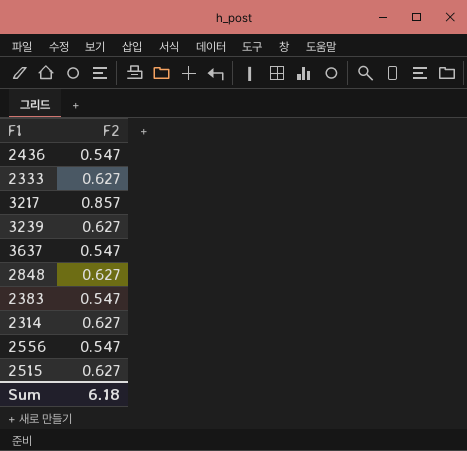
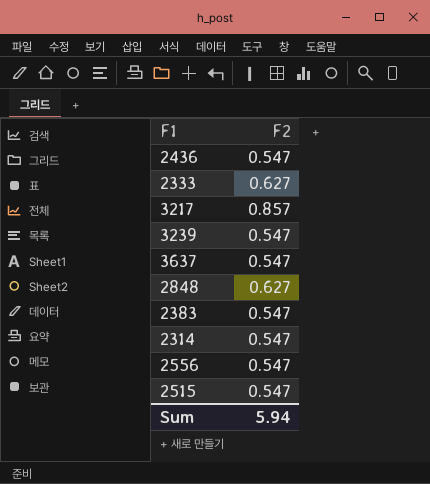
3239 | F2: 0.627 -> 0.547
2314 | F2: 0.627 -> 0.547
2515 | F2: 0.627 -> 0.547
Sum | F2: 6.18 -> 5.94

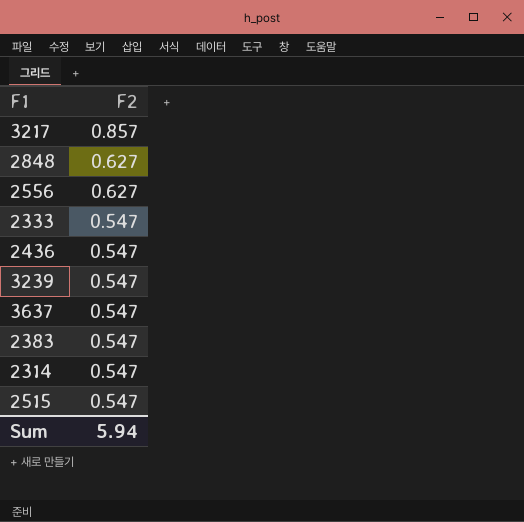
row order: none -> F2 descending
2556 | F2: 0.547 -> 0.627
2333 | F2: 0.627 -> 0.547

